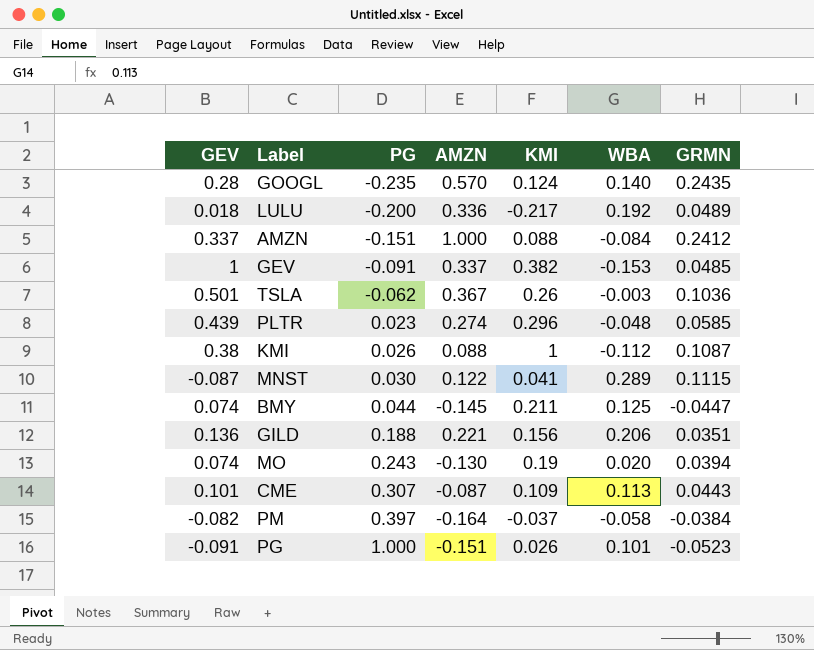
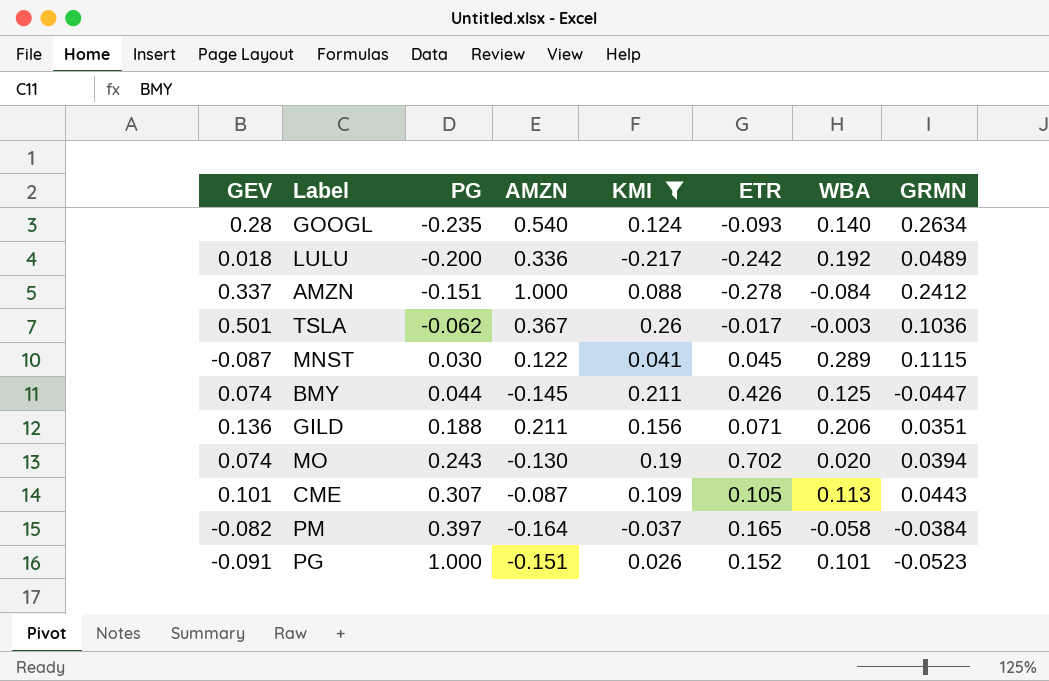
filter: none -> KMI <= 0.26
column ETR | position: none -> 6
GOOGL | AMZN: 0.570 -> 0.540
GOOGL | GRMN: 0.2435 -> 0.2634
GILD | AMZN: 0.221 -> 0.211

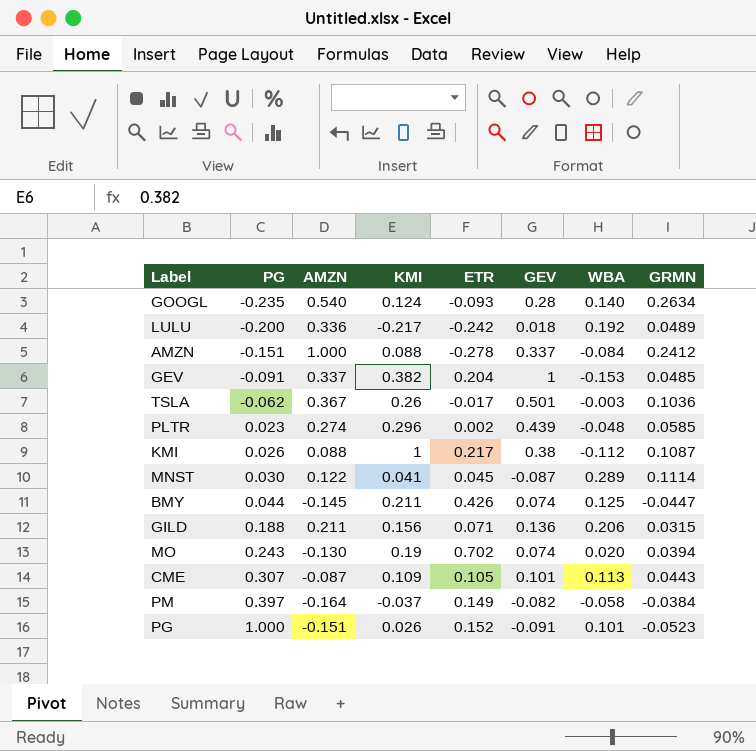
filter: KMI <= 0.26 -> none
column GEV | position: 1 -> 6
MNST | GRMN: 0.1115 -> 0.1114
GILD | GRMN: 0.0351 -> 0.0315
PM | ETR: 0.165 -> 0.149

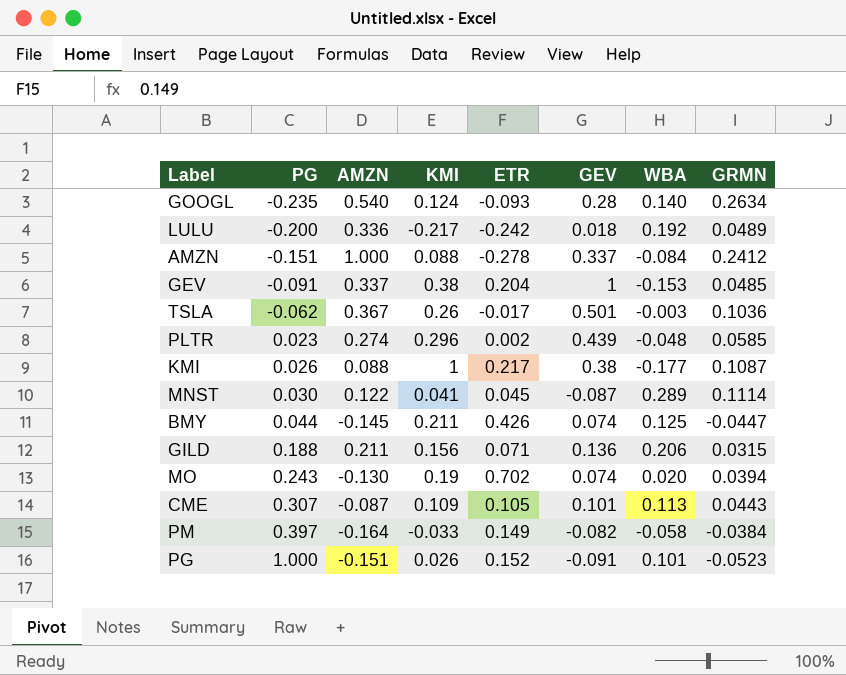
GEV | KMI: 0.382 -> 0.38
KMI | WBA: -0.112 -> -0.177
PM | KMI: -0.037 -> -0.033

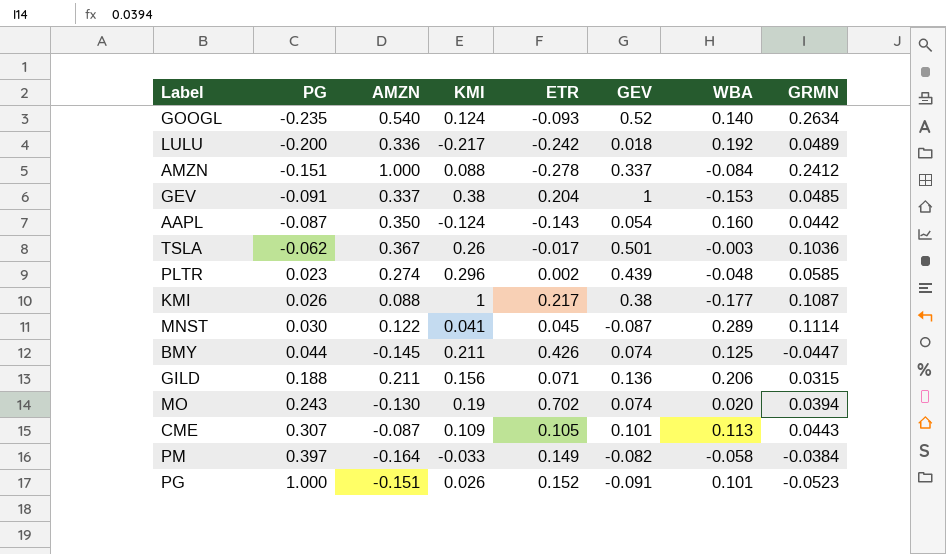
GOOGL | GEV: 0.28 -> 0.52
row AAPL: none -> -0.087 | 0.350 | -0.124 | -0.143 | 0.054 | 0.160 | 0.0442

